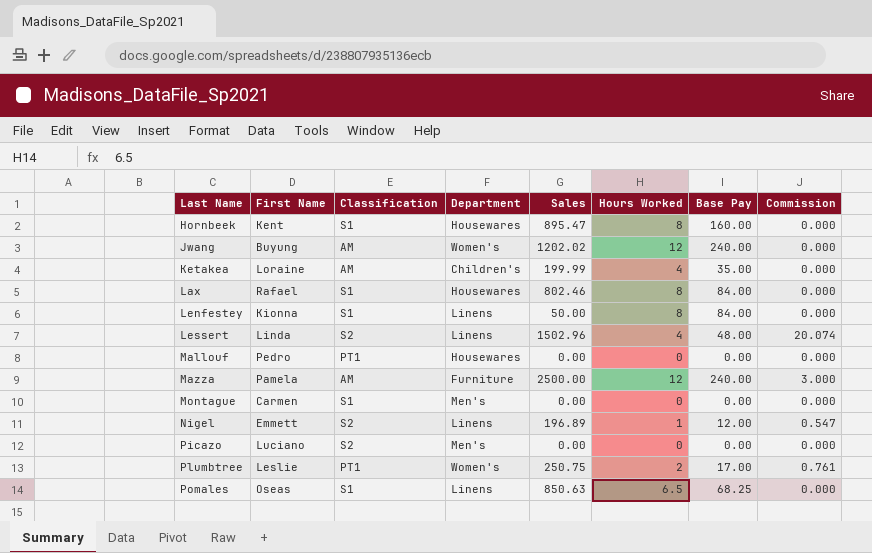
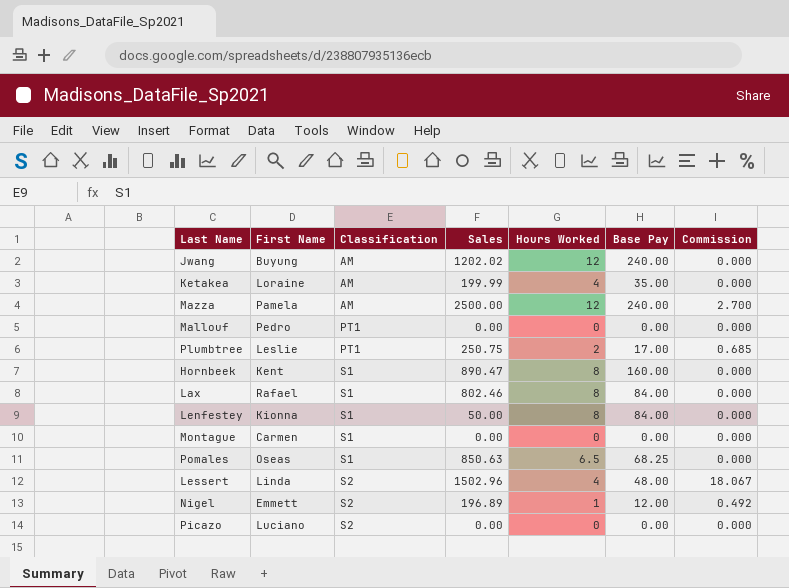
row order: Last Name ascending -> Classification ascending
column Department | position: 4 -> none
Mazza | Commission: 3.000 -> 2.700
Plumbtree | Commission: 0.761 -> 0.685
Hornbeek | Sales: 895.47 -> 890.47
Lessert | Commission: 20.074 -> 18.067
Nigel | Commission: 0.547 -> 0.492

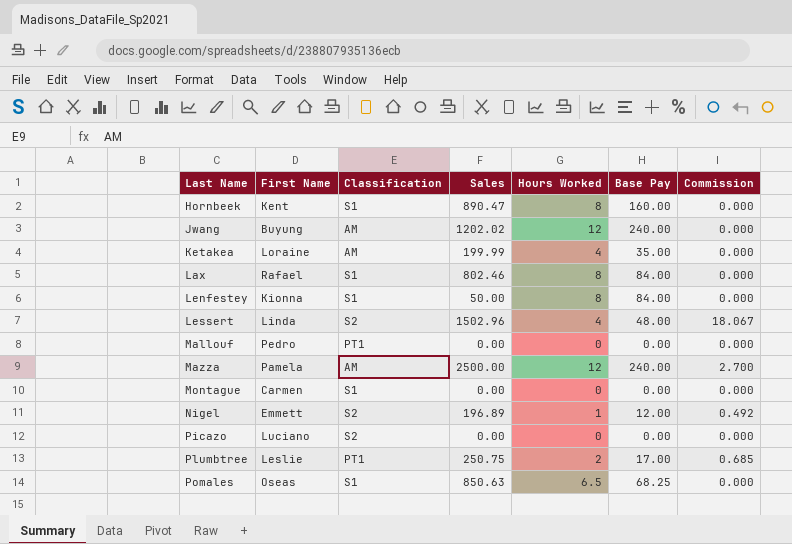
row order: Classification ascending -> Last Name ascending

